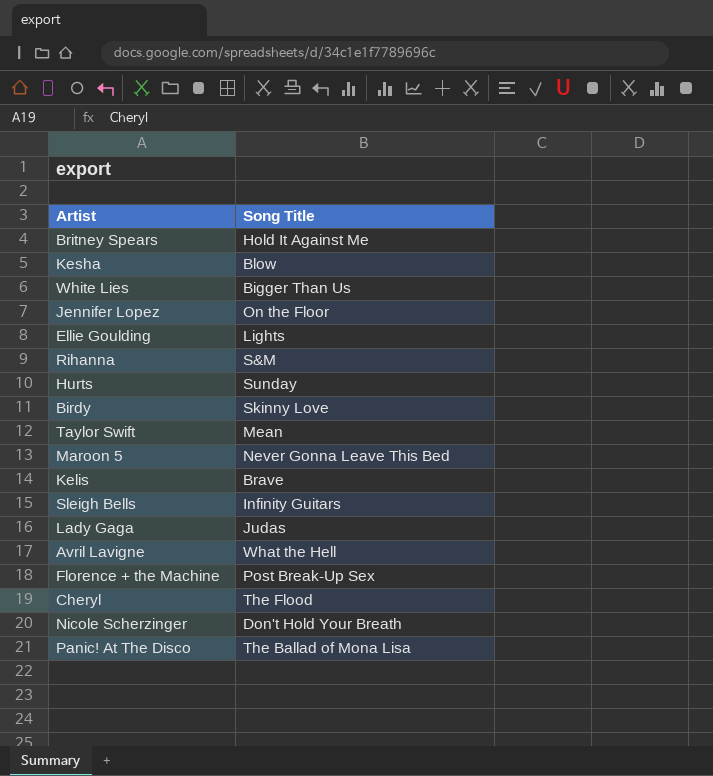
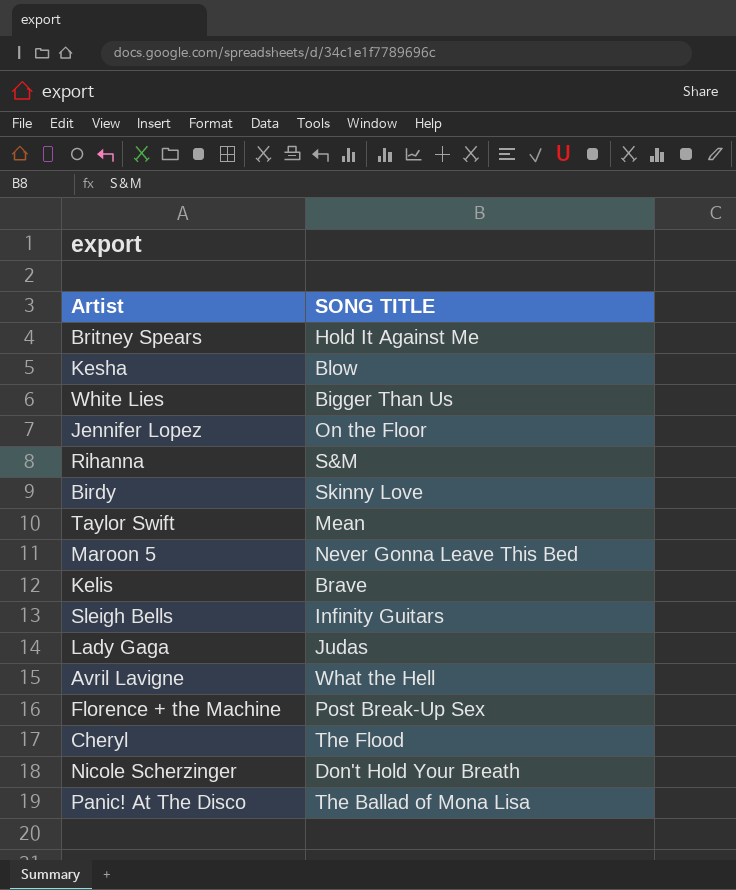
column name: Song Title -> SONG TITLE
row Ellie Goulding: Lights -> none
row Hurts: Sunday -> none

